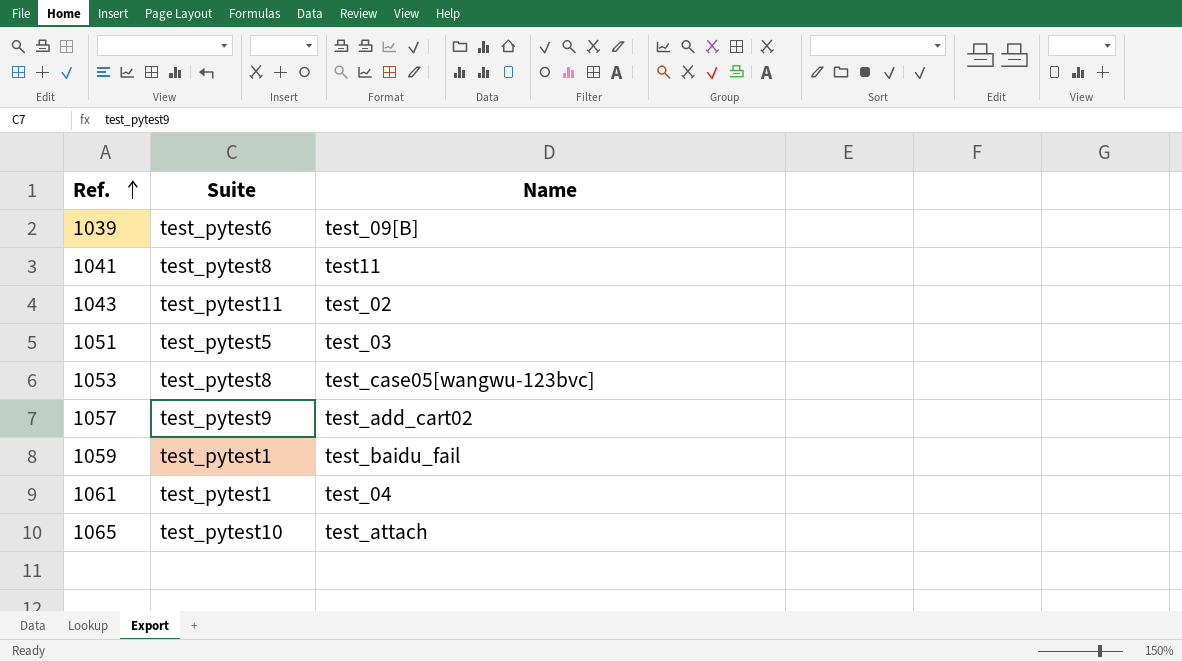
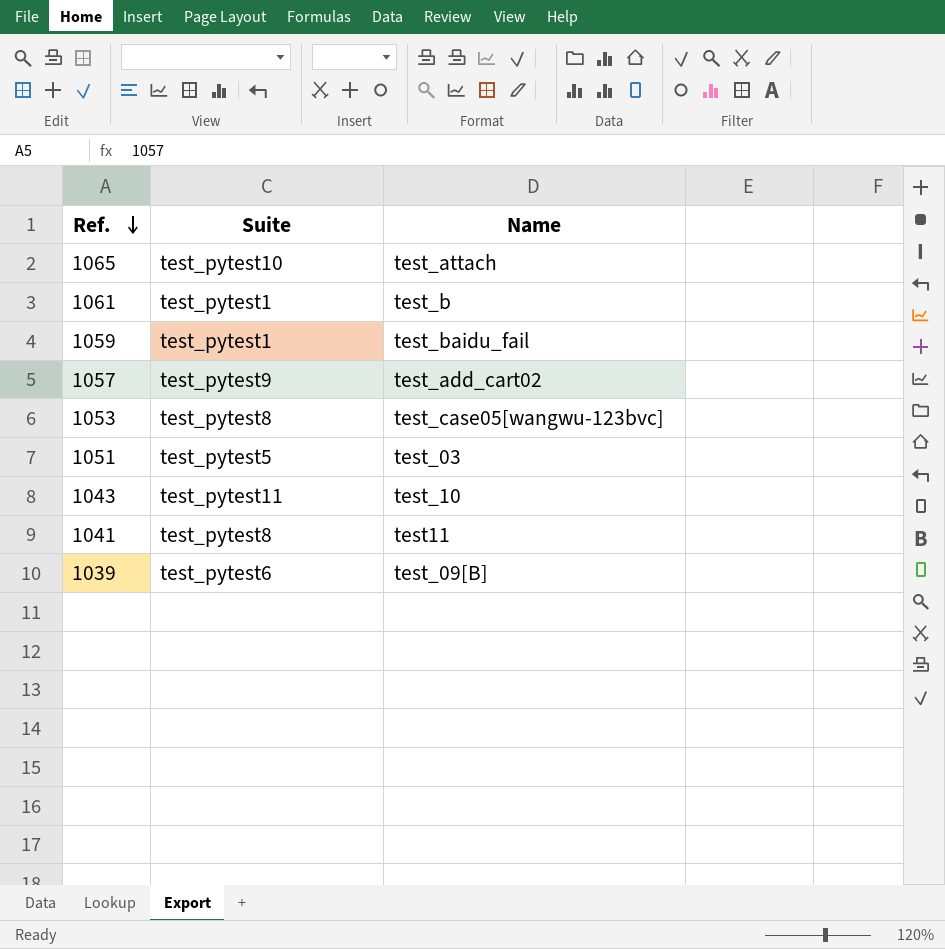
row order: Ref. ascending -> Ref. descending
1061 | Name: test_04 -> test_b
1043 | Name: test_02 -> test_10

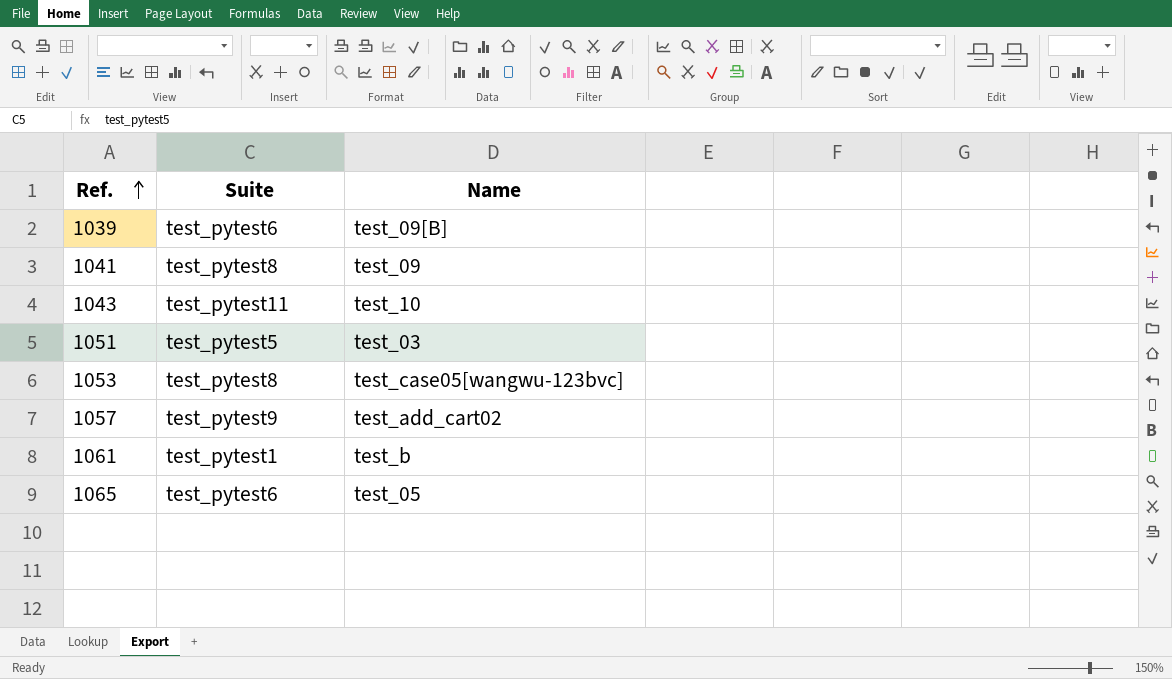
row order: Ref. descending -> Ref. ascending
row 1059: test_pytest1 | test_baidu_fail -> none
1041 | Name: test11 -> test_09
1065 | Suite: test_pytest10 -> test_pytest6
1065 | Name: test_attach -> test_05

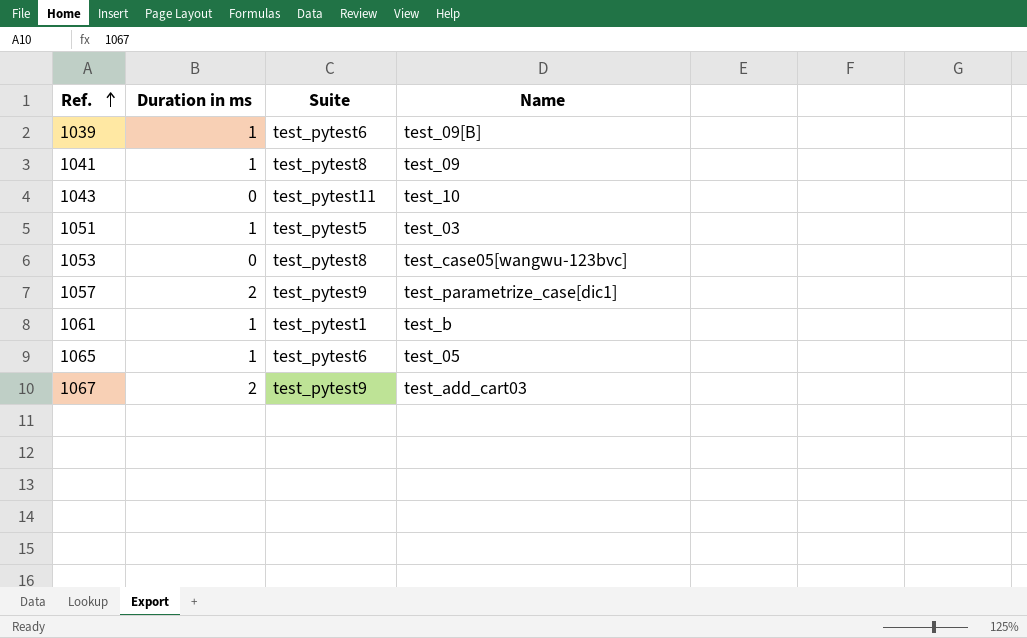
column Duration in ms | position: none -> 2
1057 | Name: test_add_cart02 -> test_parametrize_case[dic1]
row 1067: none -> 2 | test_pytest9 | test_add_cart03

